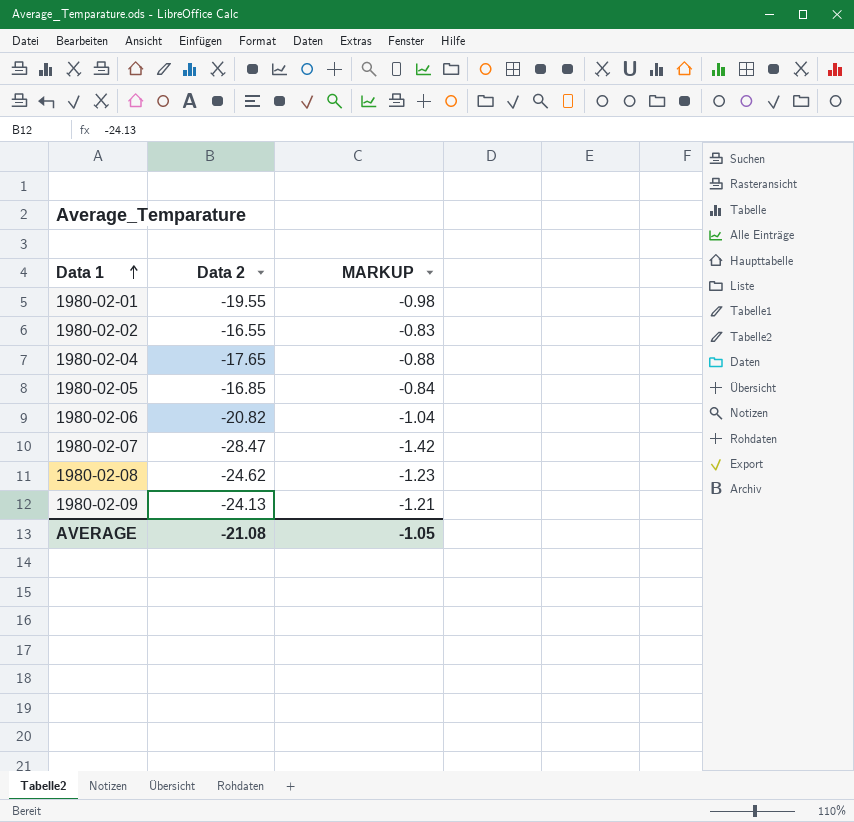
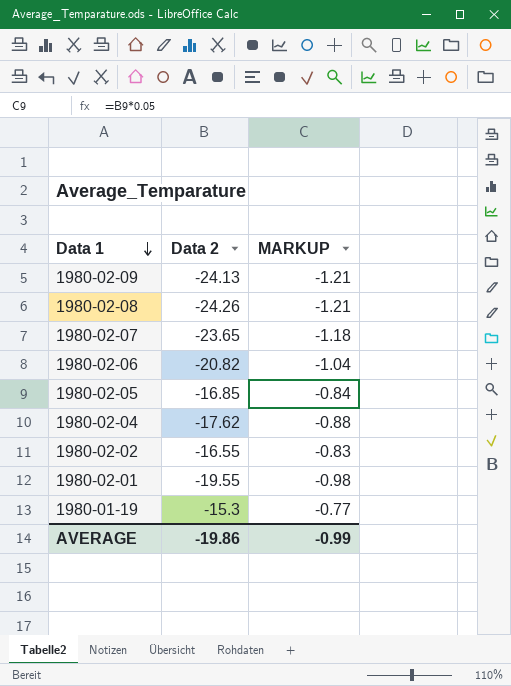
row order: Data 1 ascending -> Data 1 descending
1980-02-08 | Data 2: -24.62 -> -24.26
1980-02-08 | MARKUP: -1.23 -> -1.21
1980-02-07 | Data 2: -28.47 -> -23.65
1980-02-07 | MARKUP: -1.42 -> -1.18
1980-02-04 | Data 2: -17.65 -> -17.62
row 1980-01-19: none -> -15.3 | -0.77
AVERAGE | Data 2: -21.08 -> -19.86
AVERAGE | MARKUP: -1.05 -> -0.99

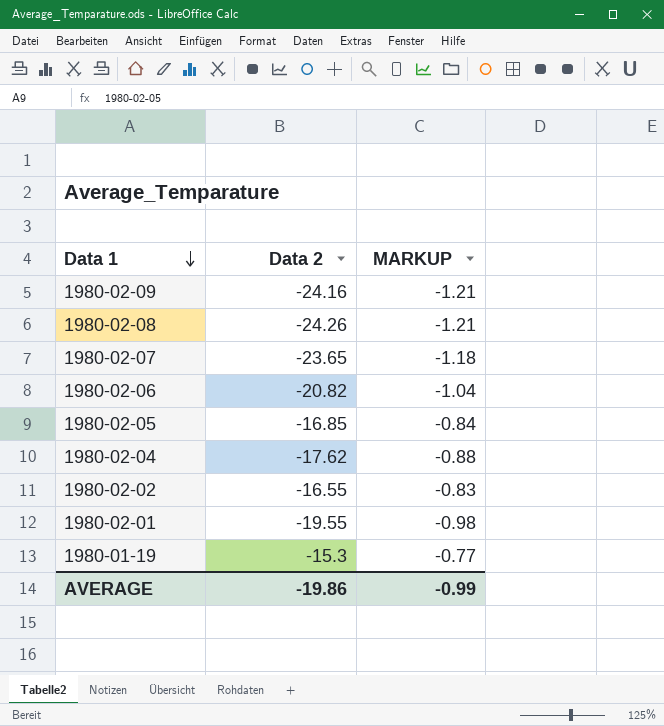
1980-02-09 | Data 2: -24.13 -> -24.16

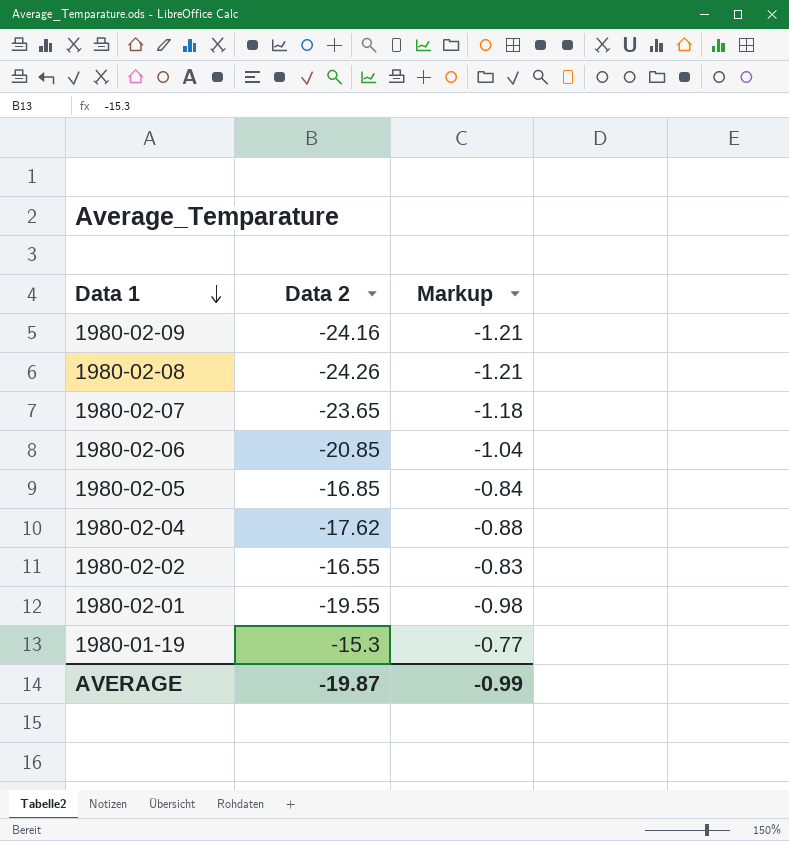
column name: MARKUP -> Markup
1980-02-06 | Data 2: -20.82 -> -20.85
AVERAGE | Data 2: -19.86 -> -19.87

